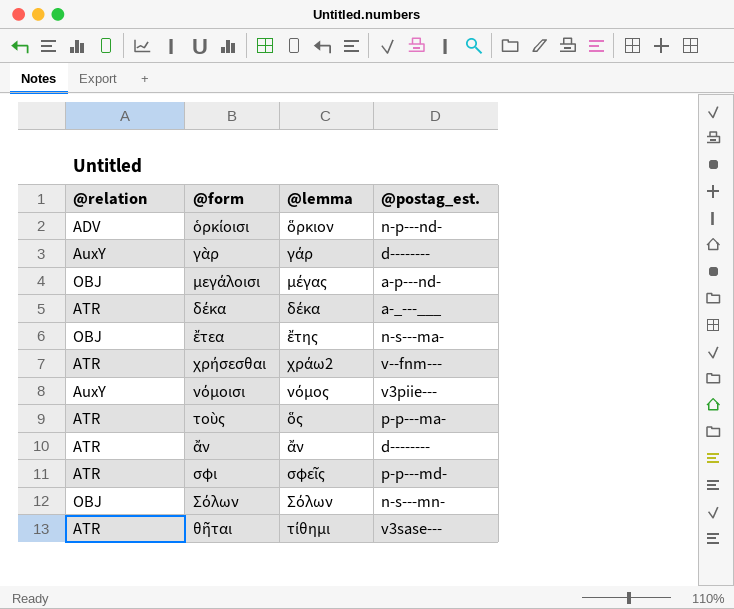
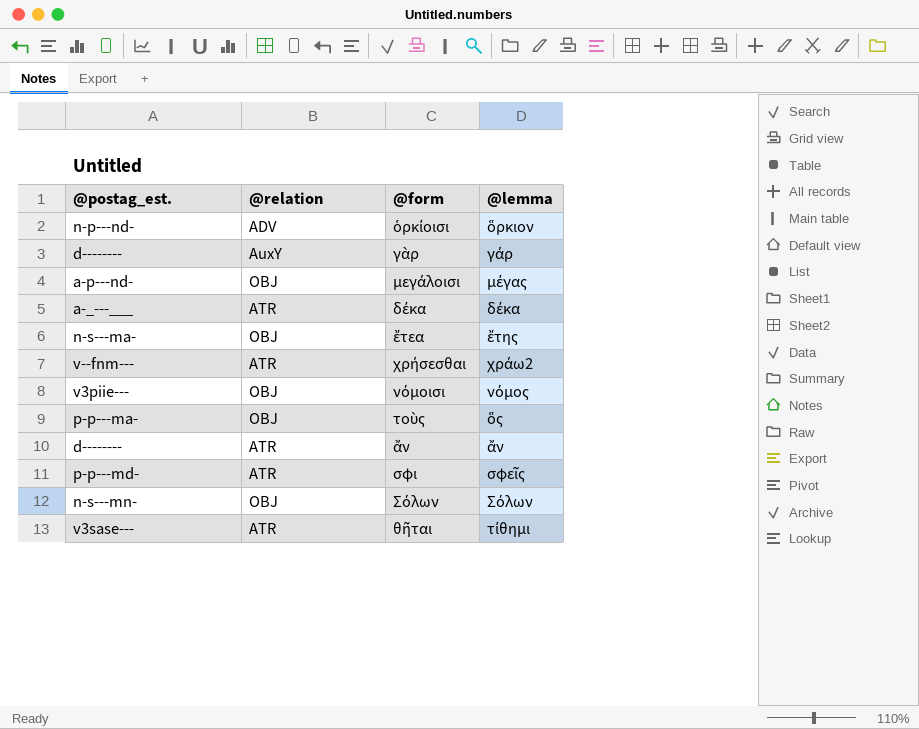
column @postag_est. | position: 4 -> 1
νόμοισι | @relation: AuxY -> OBJ
τοὺς | @relation: ATR -> OBJ

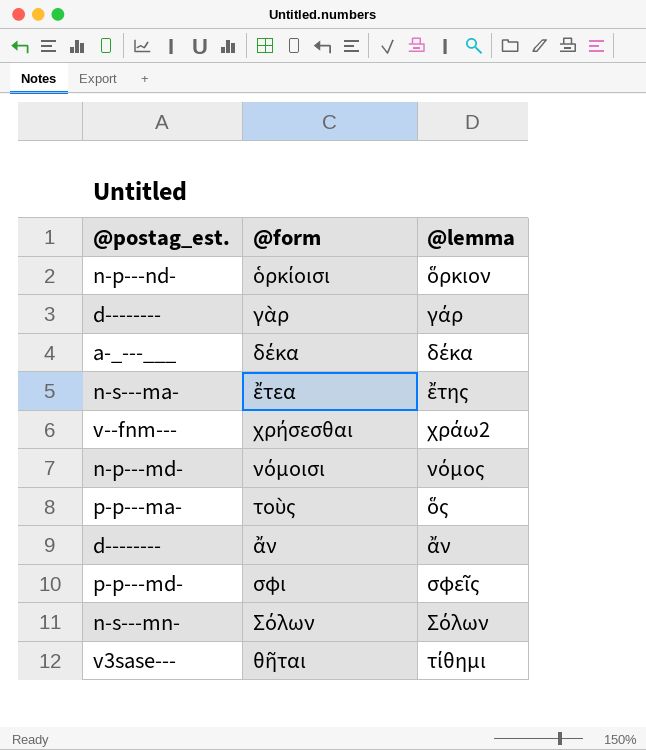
column @relation | position: 2 -> none
row μεγάλοισι: a-p---nd- | OBJ | μέγας -> none
νόμοισι | @postag_est.: v3piie--- -> n-p---md-

